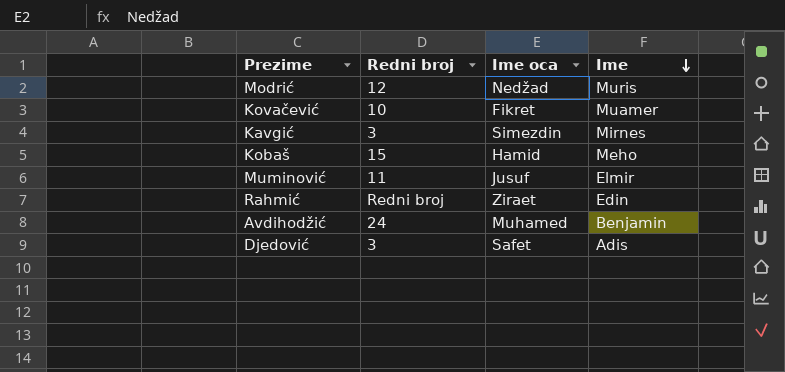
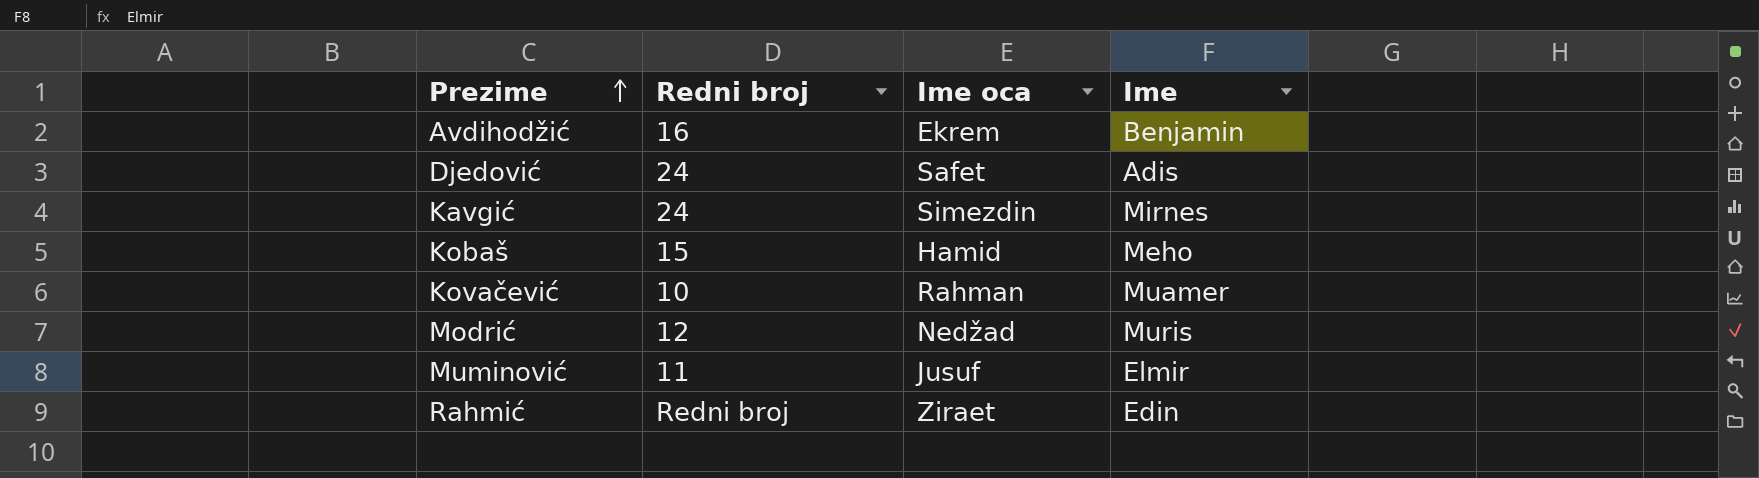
row order: Ime descending -> Prezime ascending
Avdihodžić | Redni broj: 24 -> 16
Avdihodžić | Ime oca: Muhamed -> Ekrem
Djedović | Redni broj: 3 -> 24
Kavgić | Redni broj: 3 -> 24
Kovačević | Ime oca: Fikret -> Rahman

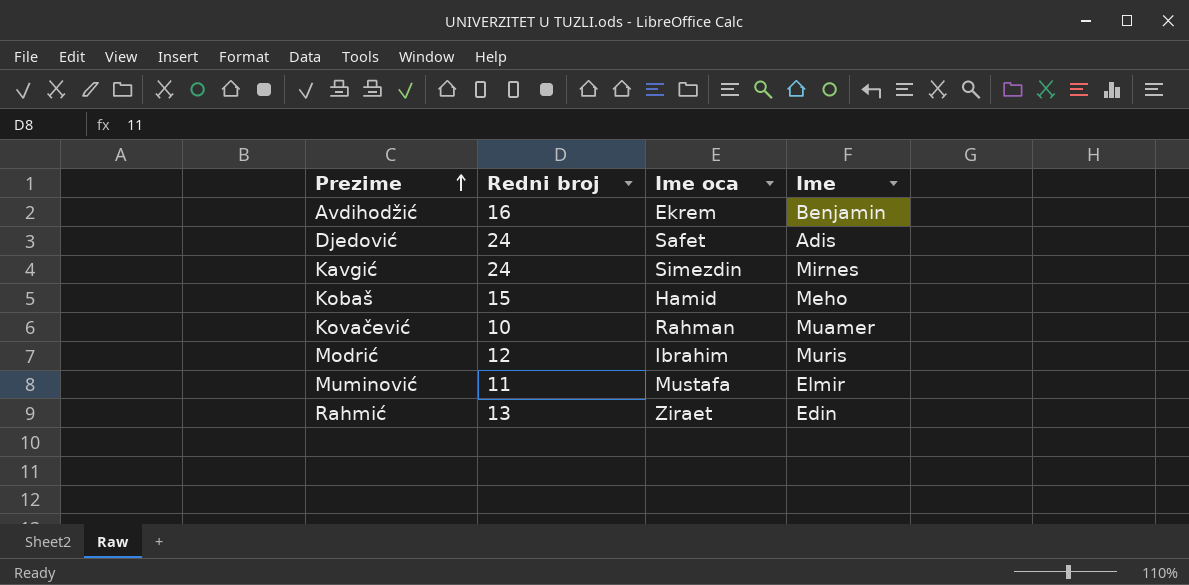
Modrić | Ime oca: Nedžad -> Ibrahim
Muminović | Ime oca: Jusuf -> Mustafa
Rahmić | Redni broj: Redni broj -> 13

